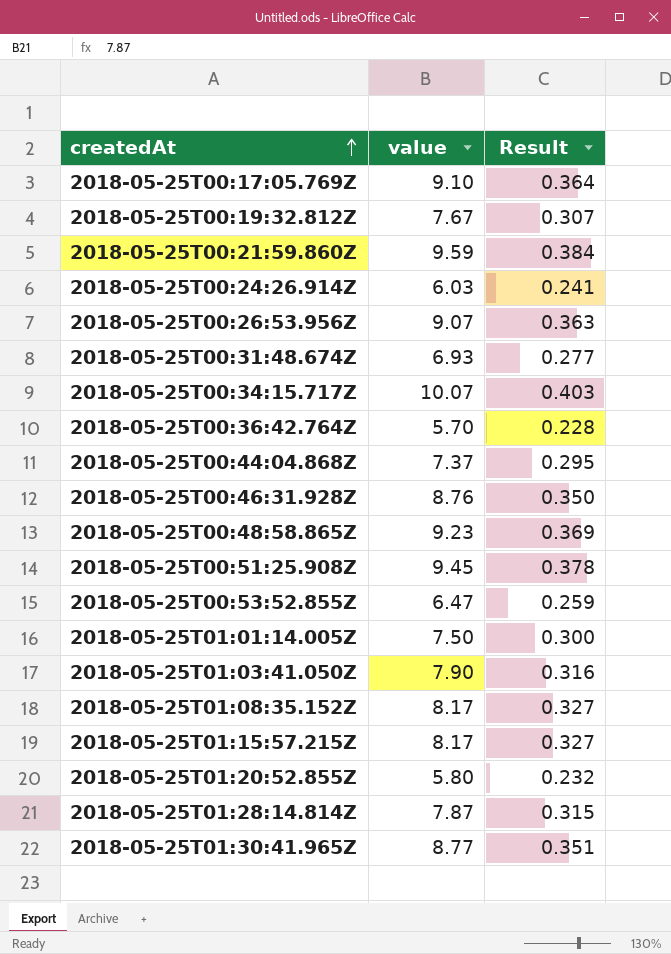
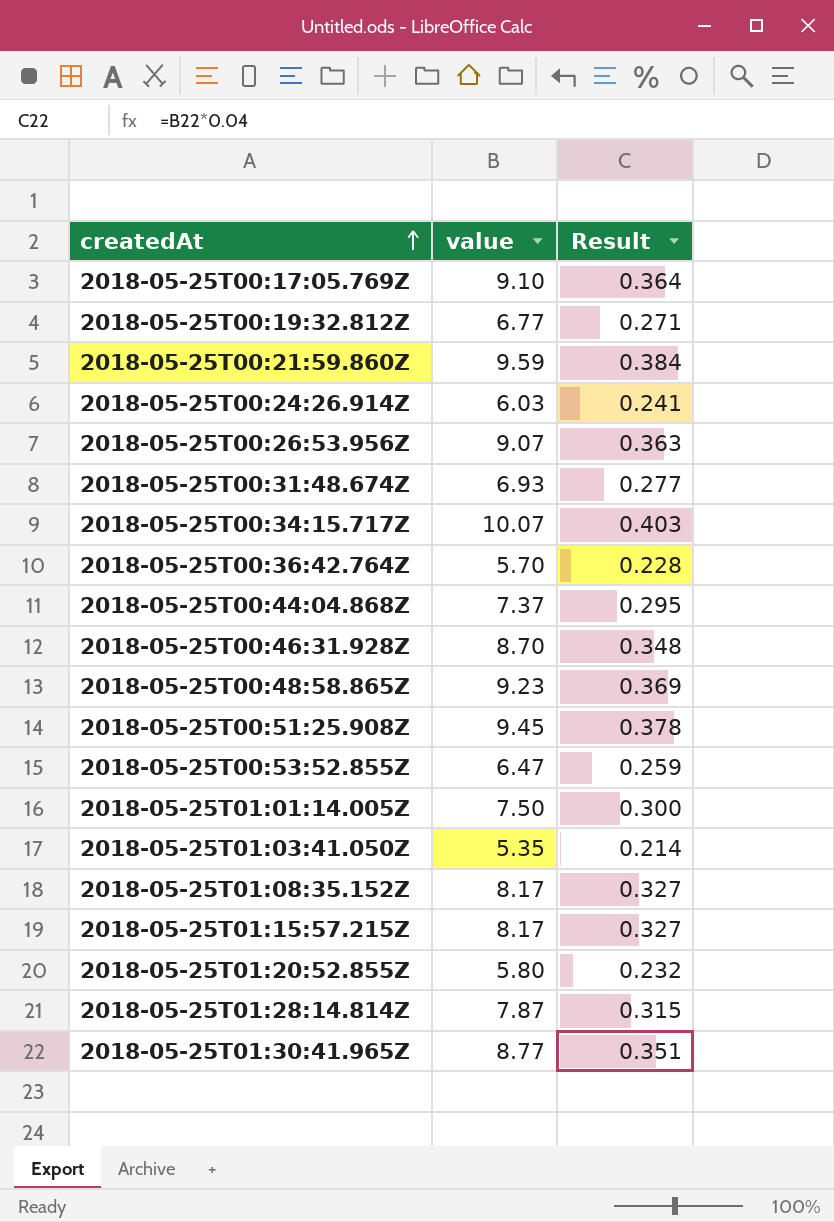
2018-05-25T00:19:32.812Z | value: 7.67 -> 6.77
2018-05-25T00:19:32.812Z | Result: 0.307 -> 0.271
2018-05-25T00:46:31.928Z | value: 8.76 -> 8.70
2018-05-25T00:46:31.928Z | Result: 0.350 -> 0.348
2018-05-25T01:03:41.050Z | value: 7.90 -> 5.35
2018-05-25T01:03:41.050Z | Result: 0.316 -> 0.214

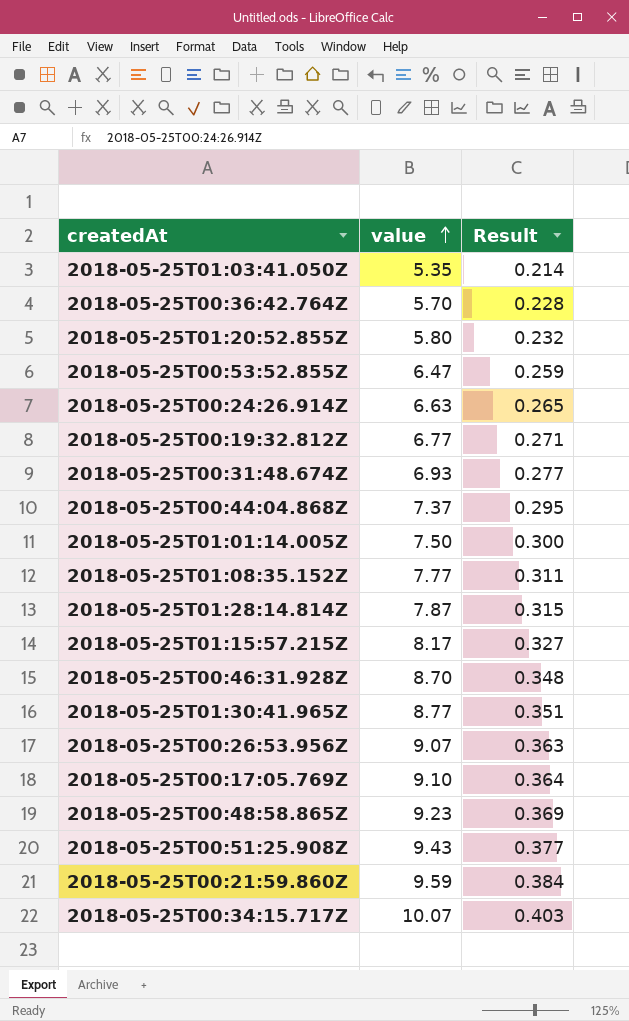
row order: createdAt ascending -> value ascending
2018-05-25T00:24:26.914Z | value: 6.03 -> 6.63
2018-05-25T00:24:26.914Z | Result: 0.241 -> 0.265
2018-05-25T01:08:35.152Z | value: 8.17 -> 7.77
2018-05-25T01:08:35.152Z | Result: 0.327 -> 0.311
2018-05-25T00:51:25.908Z | value: 9.45 -> 9.43
2018-05-25T00:51:25.908Z | Result: 0.378 -> 0.377

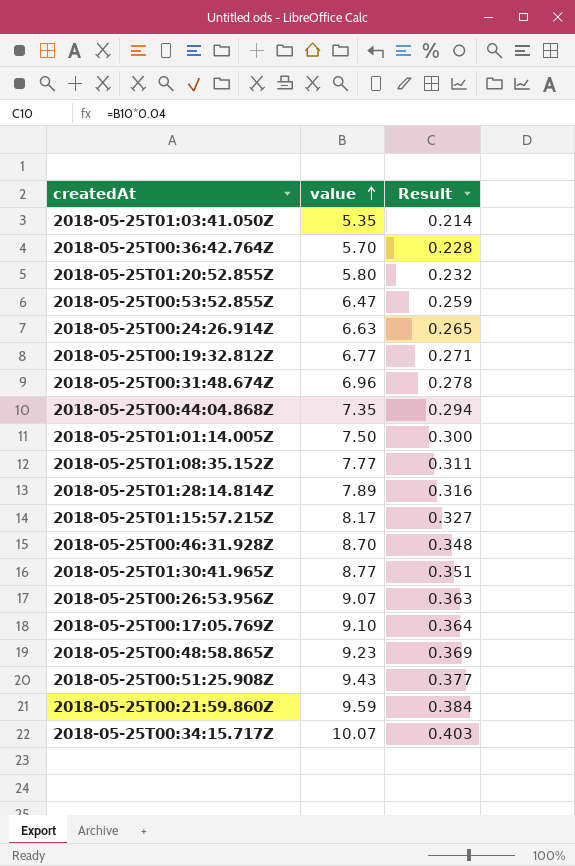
2018-05-25T00:31:48.674Z | value: 6.93 -> 6.96
2018-05-25T00:31:48.674Z | Result: 0.277 -> 0.278
2018-05-25T00:44:04.868Z | value: 7.37 -> 7.35
2018-05-25T00:44:04.868Z | Result: 0.295 -> 0.294
2018-05-25T01:28:14.814Z | value: 7.87 -> 7.89
2018-05-25T01:28:14.814Z | Result: 0.315 -> 0.316

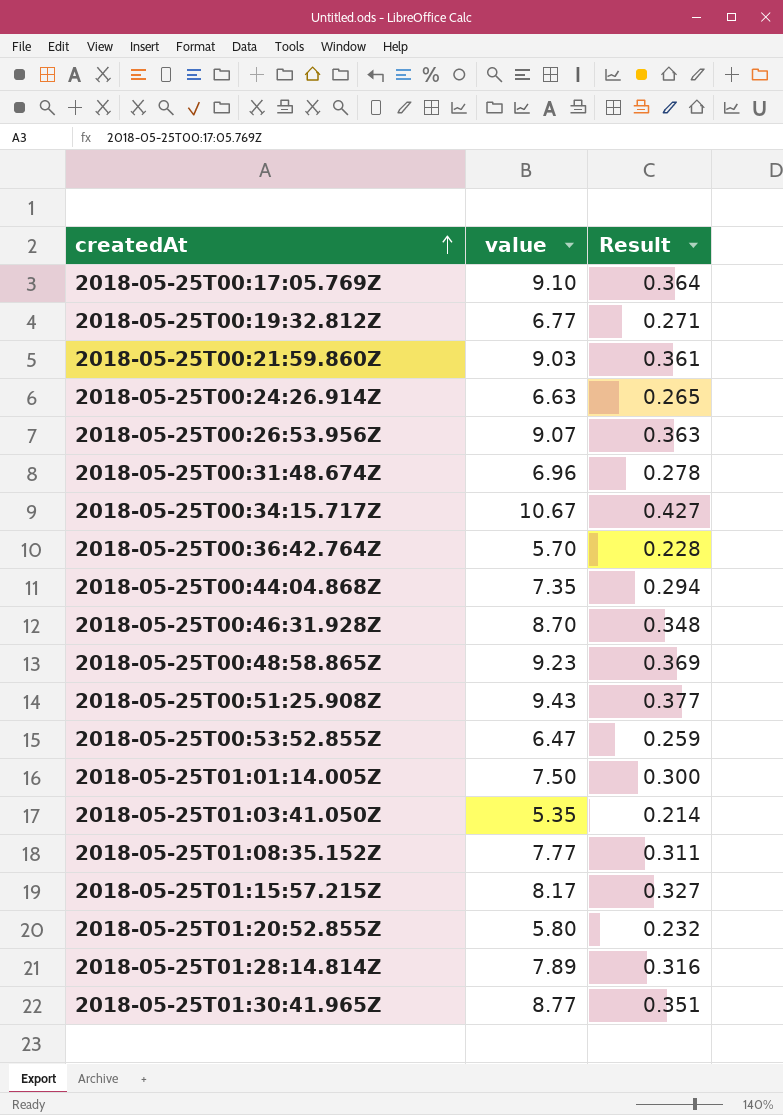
row order: value ascending -> createdAt ascending
2018-05-25T00:21:59.860Z | value: 9.59 -> 9.03
2018-05-25T00:21:59.860Z | Result: 0.384 -> 0.361
2018-05-25T00:34:15.717Z | value: 10.07 -> 10.67
2018-05-25T00:34:15.717Z | Result: 0.403 -> 0.427

